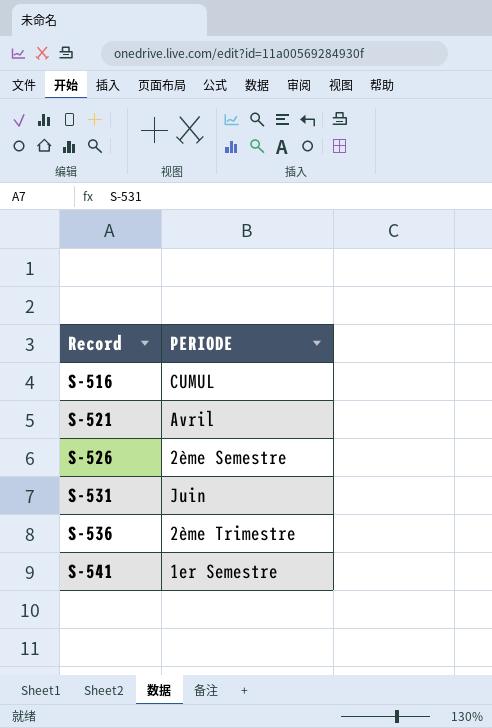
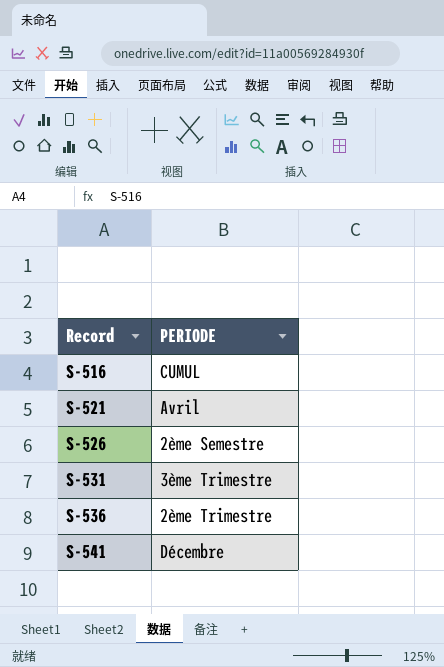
S-531 | PERIODE: Juin -> 3ème Trimestre
S-541 | PERIODE: 1er Semestre -> Décembre

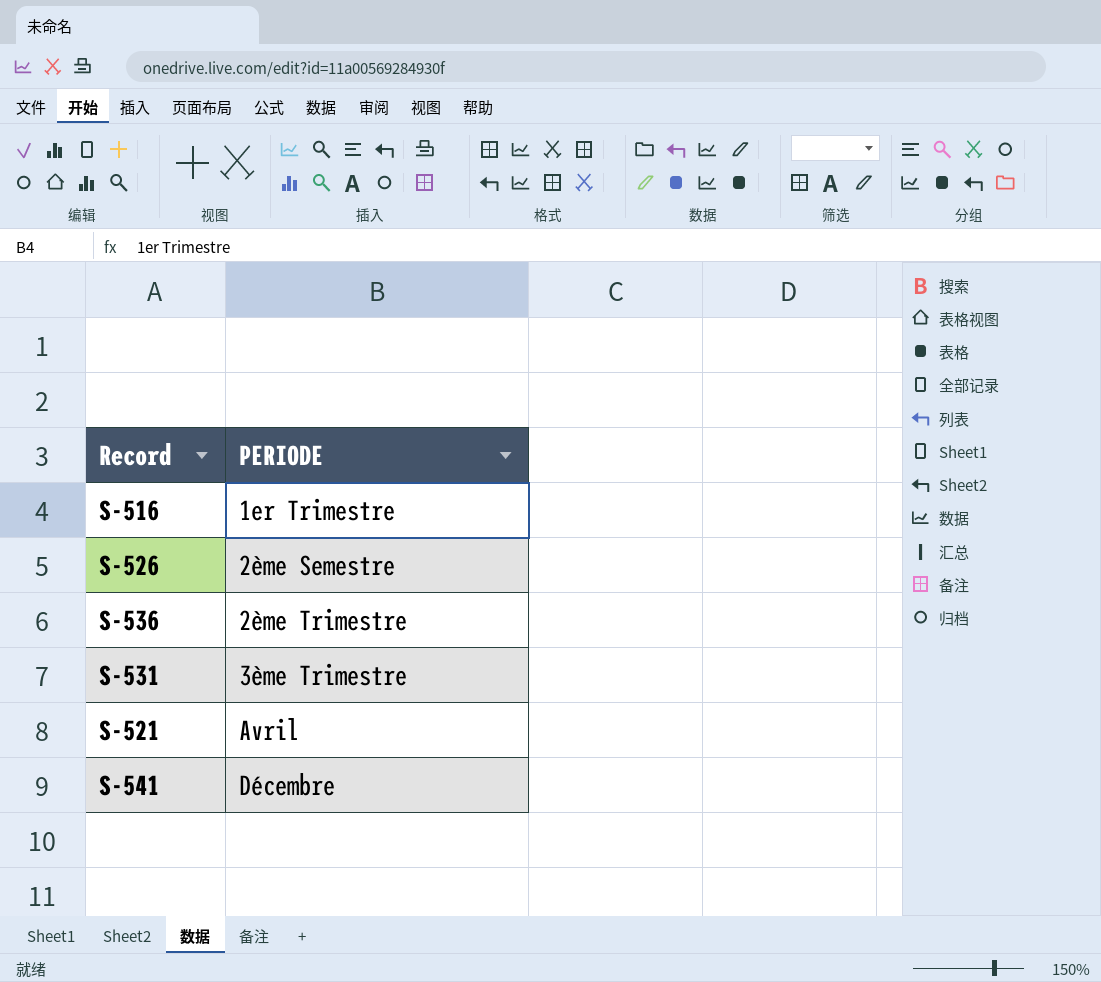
row order: Record ascending -> PERIODE ascending
S-516 | PERIODE: CUMUL -> 1er Trimestre

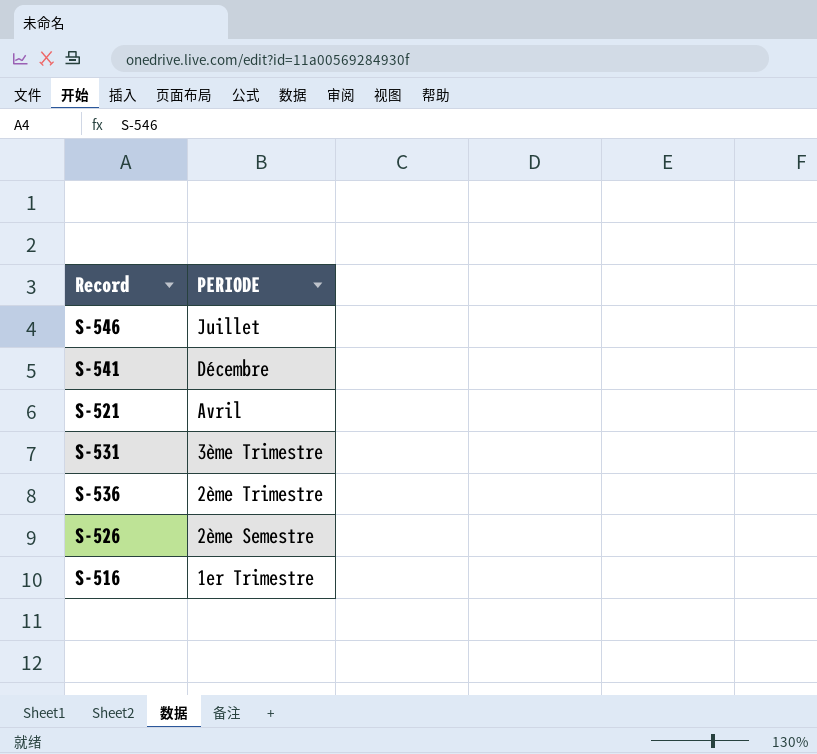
row order: PERIODE ascending -> PERIODE descending
row S-546: none -> Juillet

